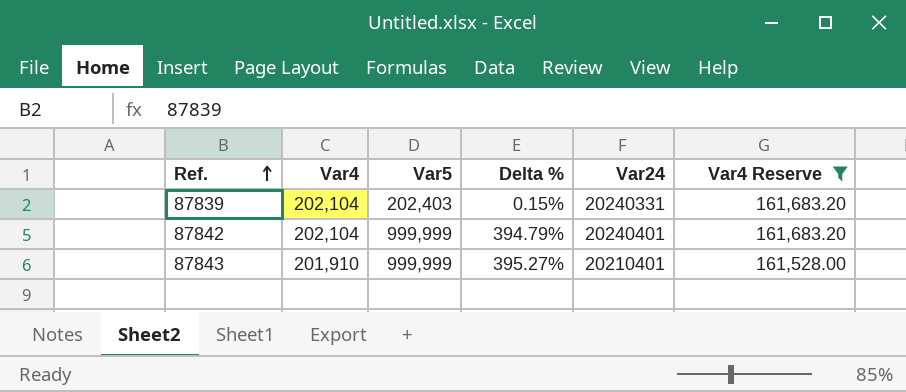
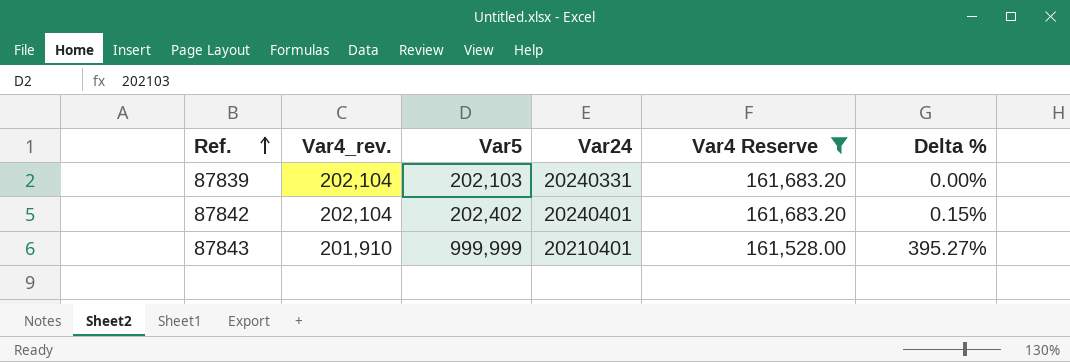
column name: Var4 -> Var4_rev.
column Delta % | position: 4 -> 6
87839 | Var5: 202,403 -> 202,103
87839 | Delta %: 0.15% -> 0.00%
87842 | Var5: 999,999 -> 202,402
87842 | Delta %: 394.79% -> 0.15%

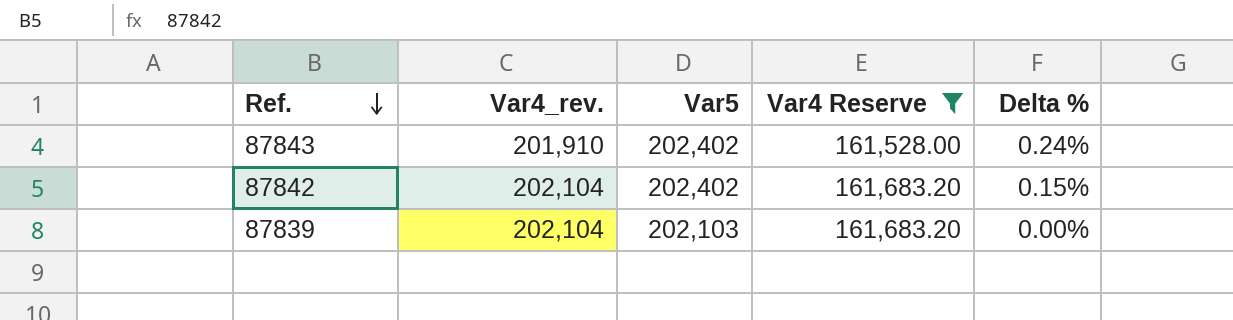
row order: Ref. ascending -> Ref. descending
column Var24 | position: 4 -> none
87843 | Var5: 999,999 -> 202,402
87843 | Delta %: 395.27% -> 0.24%

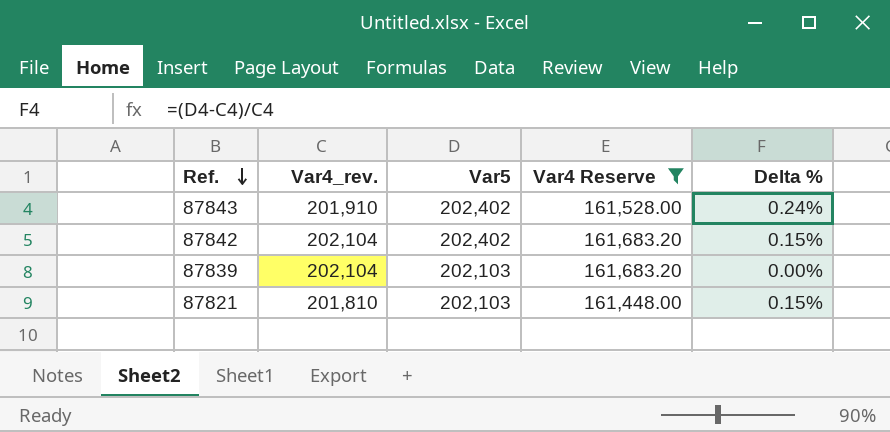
row 87821: none -> 201,810 | 202,103 | 161,448.00 | 0.15%

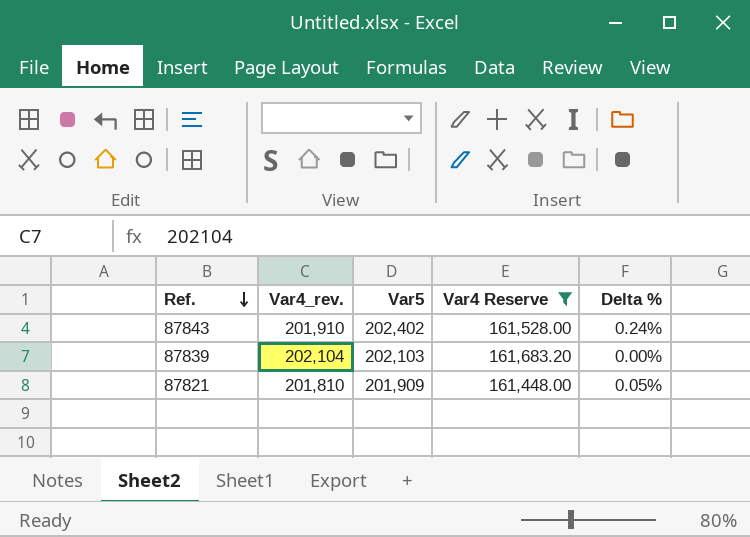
row 87842: 202,104 | 202,402 | 161,683.20 | 0.15% -> none
87821 | Var5: 202,103 -> 201,909
87821 | Delta %: 0.15% -> 0.05%

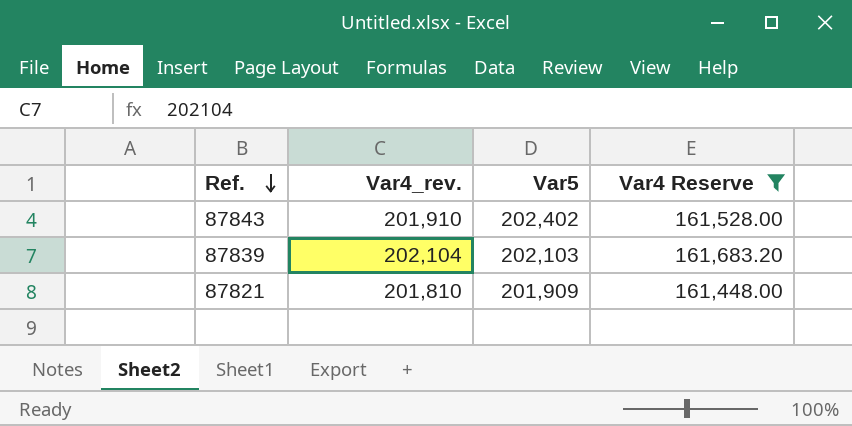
column Delta % | formula: ([Var5] - [Var4_rev.]) / [Var4_rev.] -> none

